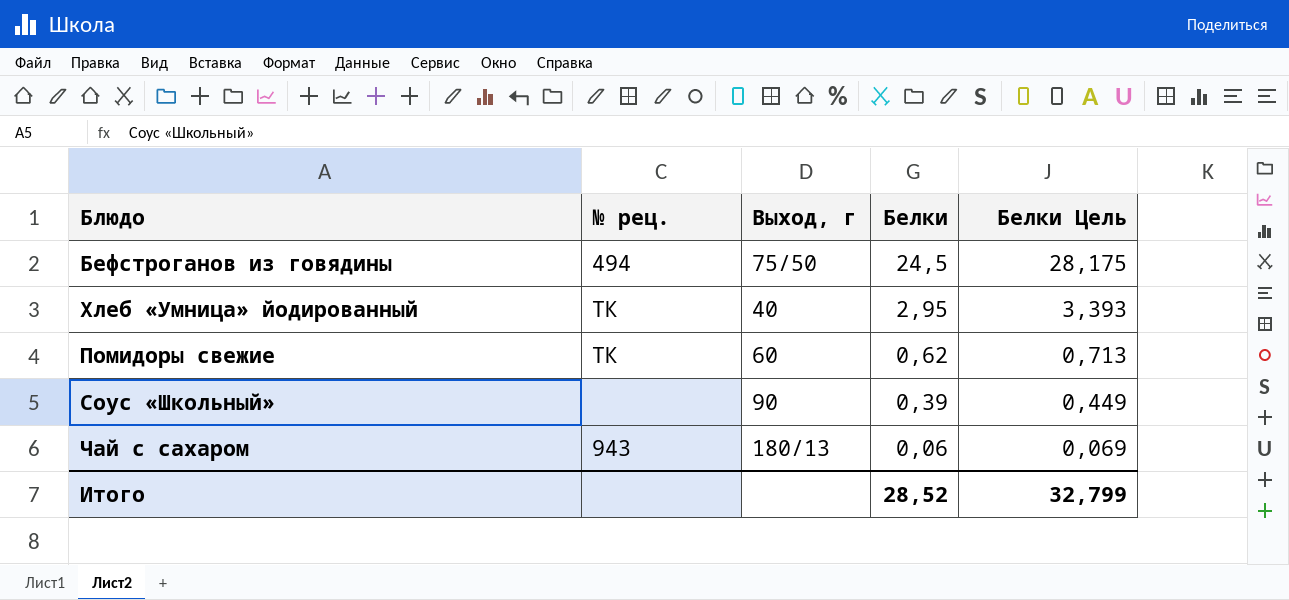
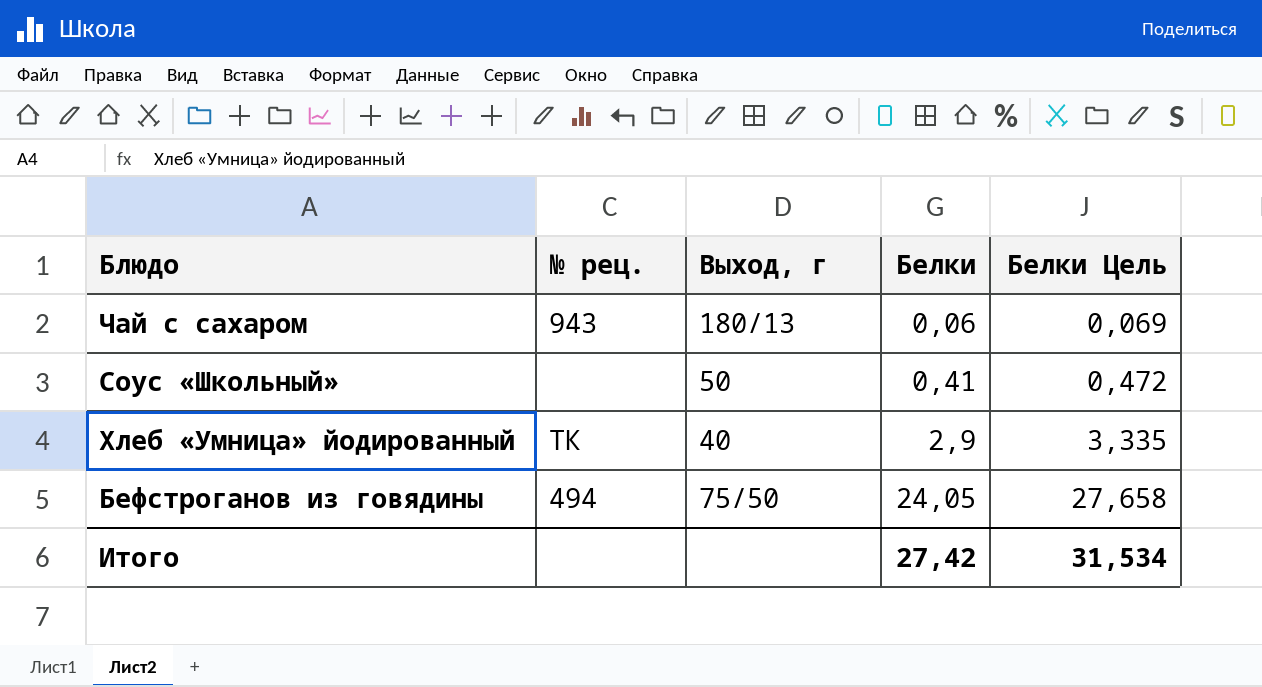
row order: Белки descending -> Белки ascending
row Помидоры свежие: ТК | 60 | 0,62 | 0,713 -> none
Соус «Школьный» | Выход, г: 90 -> 50
Соус «Школьный» | Белки: 0,39 -> 0,41
Соус «Школьный» | Белки Цель: 0,449 -> 0,472
Хлеб «Умница» йодированный | Белки: 2,95 -> 2,9
Хлеб «Умница» йодированный | Белки Цель: 3,393 -> 3,335
Бефстроганов из говядины | Белки: 24,5 -> 24,05
Бефстроганов из говядины | Белки Цель: 28,175 -> 27,658
Итого | Белки: 28,52 -> 27,42
Итого | Белки Цель: 32,799 -> 31,534

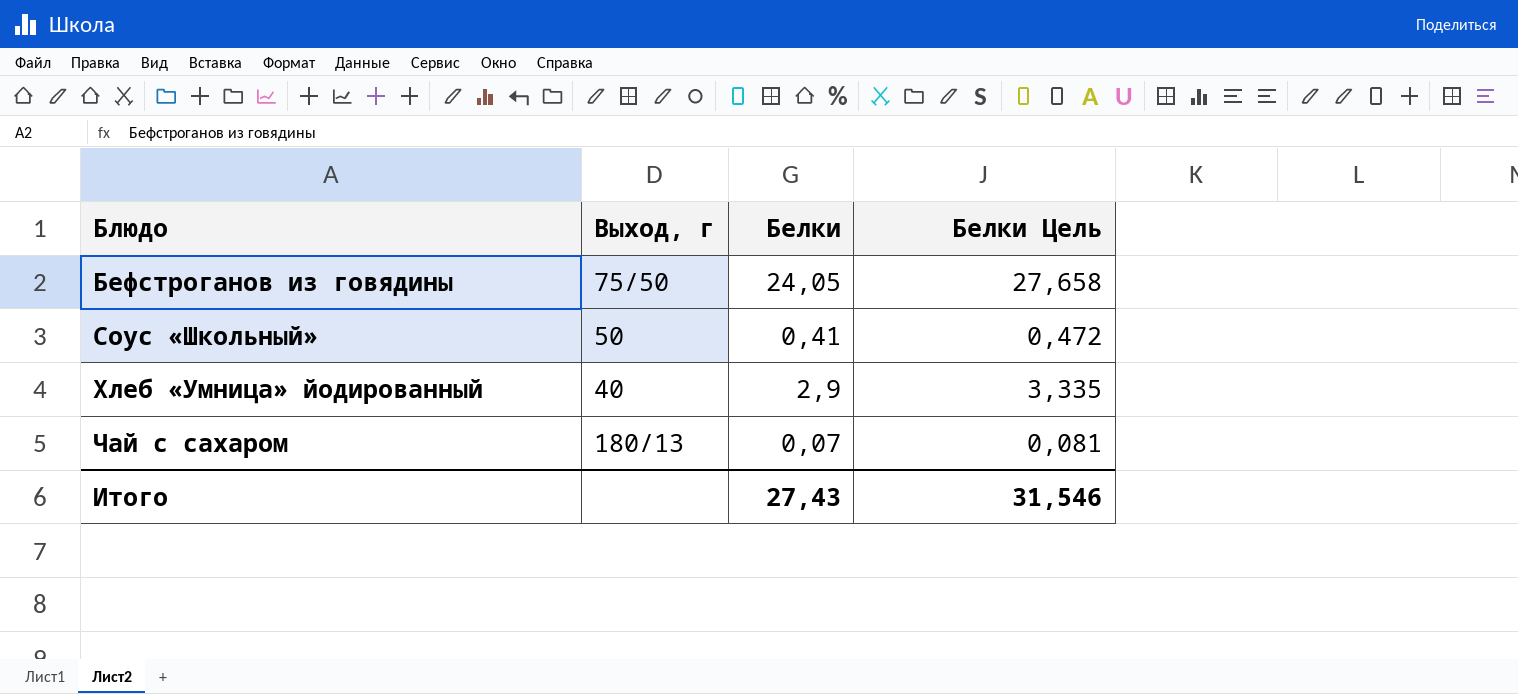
row order: Белки ascending -> Блюдо ascending
column № рец. | position: 2 -> none
Чай с сахаром | Белки: 0,06 -> 0,07
Чай с сахаром | Белки Цель: 0,069 -> 0,081
Итого | Белки: 27,42 -> 27,43
Итого | Белки Цель: 31,534 -> 31,546

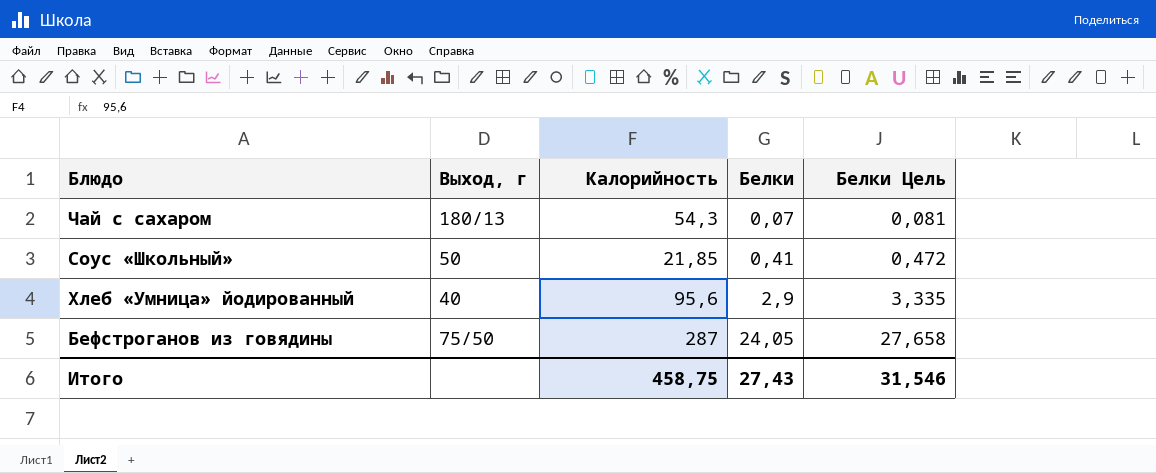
row order: Блюдо ascending -> Белки ascending
column Калорийность | position: none -> 3

